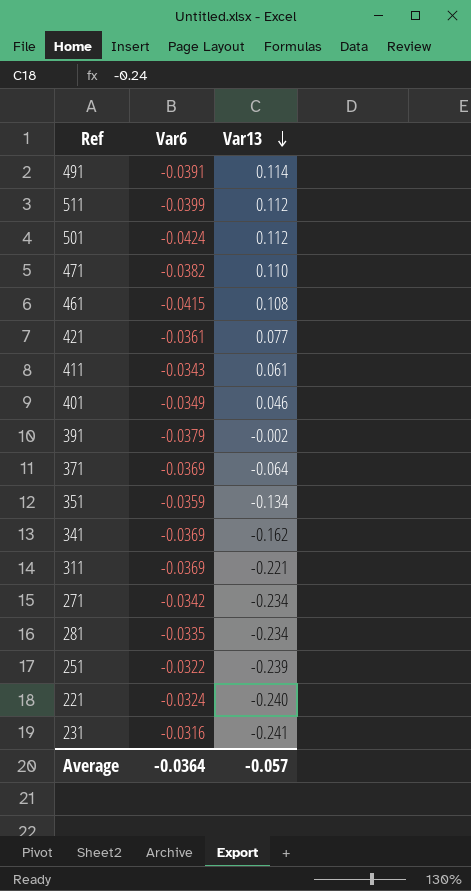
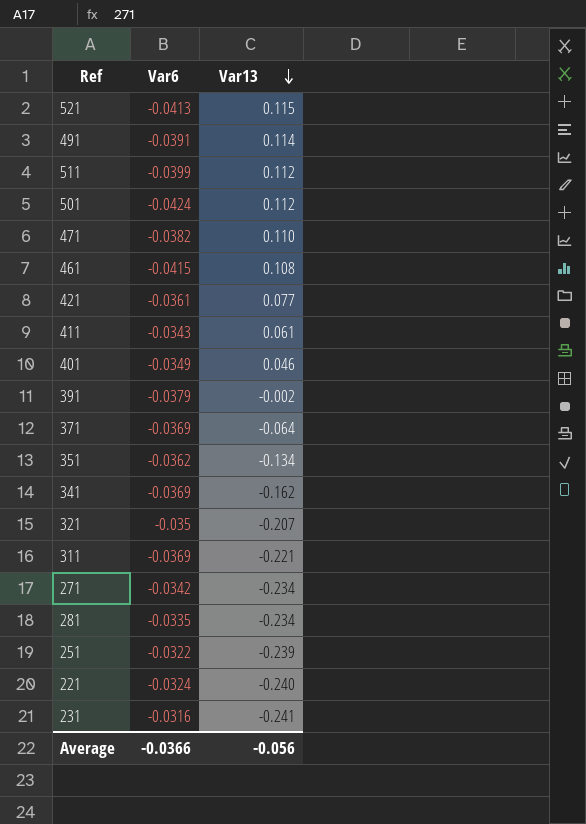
row 521: none -> -0.0413 | 0.115
351 | Var6: -0.0359 -> -0.0362
row 321: none -> -0.035 | -0.207
Average | Var6: -0.0364 -> -0.0366
Average | Var13: -0.057 -> -0.056

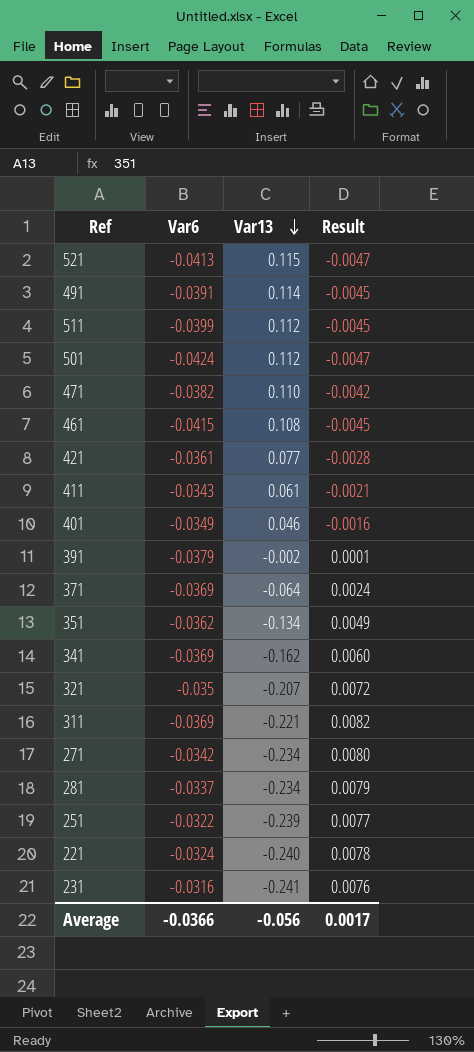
column Result | formula: none -> [Var6] * [Var13]
281 | Var6: -0.0335 -> -0.0337

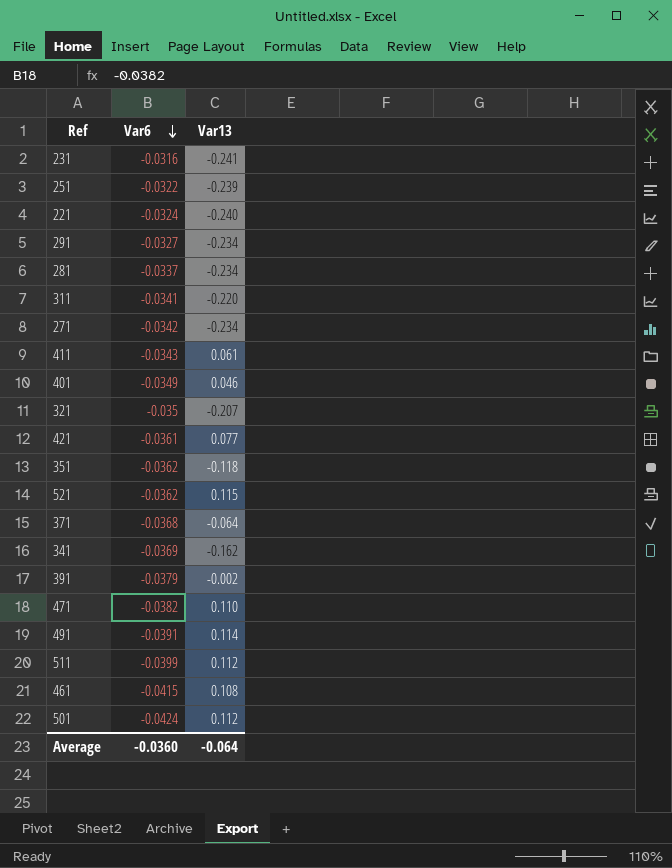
row order: Var13 descending -> Var6 descending
column Result | formula: [Var6] * [Var13] -> none
row 291: none -> -0.0327 | -0.234
311 | Var6: -0.0369 -> -0.0341
311 | Var13: -0.221 -> -0.220
351 | Var13: -0.134 -> -0.118
521 | Var6: -0.0413 -> -0.0362
371 | Var6: -0.0369 -> -0.0368
Average | Var6: -0.0366 -> -0.0360
Average | Var13: -0.056 -> -0.064

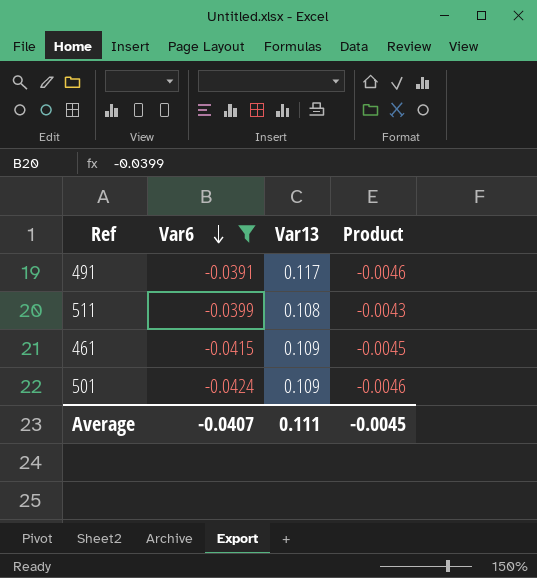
filter: none -> Var6 <= -0.0391
column Product | formula: none -> [Var6] * [Var13]
491 | Var13: 0.114 -> 0.117
511 | Var13: 0.112 -> 0.108
461 | Var13: 0.108 -> 0.109
501 | Var13: 0.112 -> 0.109
Average | Var6: -0.0360 -> -0.0407
Average | Var13: -0.064 -> 0.111

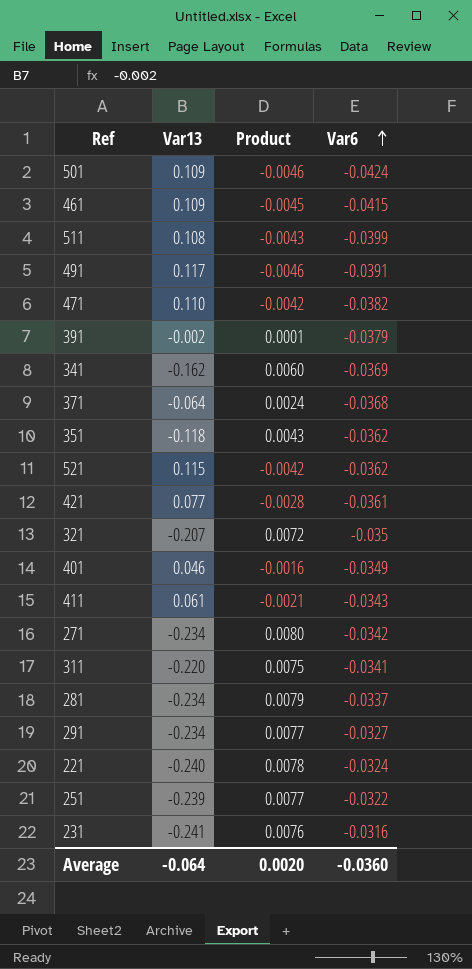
filter: Var6 <= -0.0391 -> none
row order: Var6 descending -> Var6 ascending
column Var6 | position: 2 -> 4
Average | Var13: 0.111 -> -0.064
Average | Product: -0.0045 -> 0.0020
Average | Var6: -0.0407 -> -0.0360

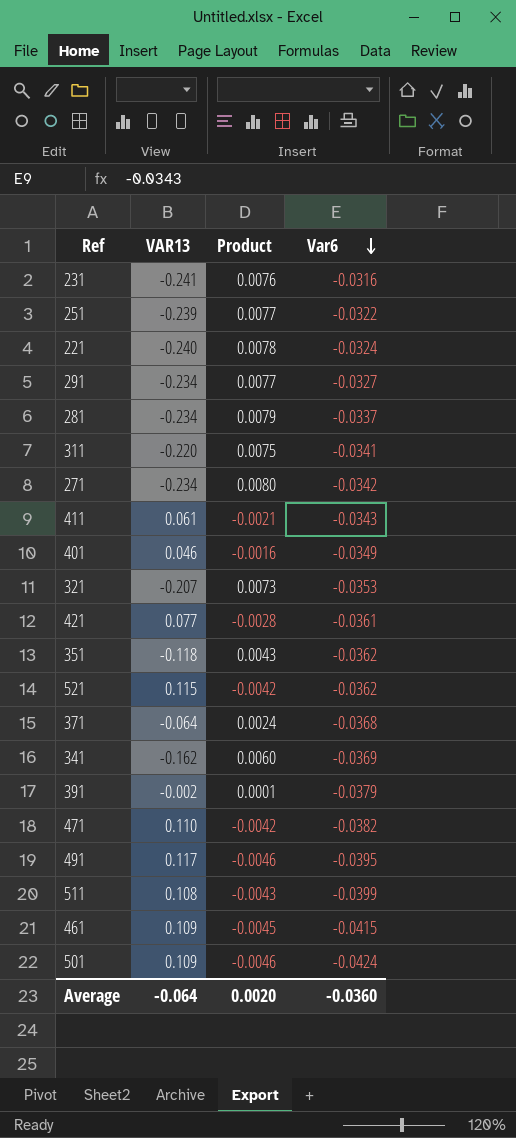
row order: Var6 ascending -> Var6 descending
column name: Var13 -> VAR13
321 | Product: 0.0072 -> 0.0073
321 | Var6: -0.035 -> -0.0353
491 | Var6: -0.0391 -> -0.0395

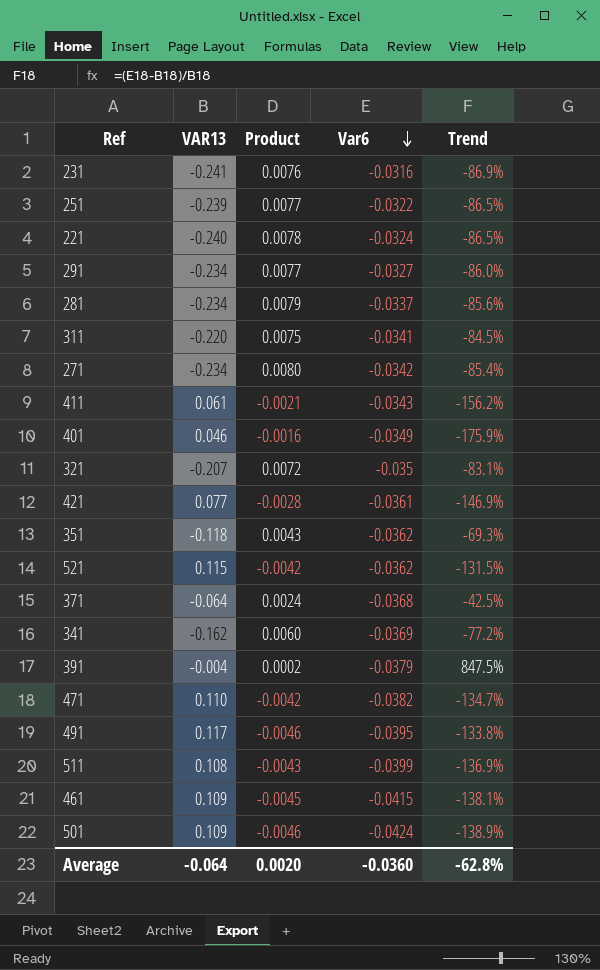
column Trend | formula: none -> ([Var6] - [VAR13]) / [VAR13]
321 | Product: 0.0073 -> 0.0072
321 | Var6: -0.0353 -> -0.035
391 | VAR13: -0.002 -> -0.004
391 | Product: 0.0001 -> 0.0002

